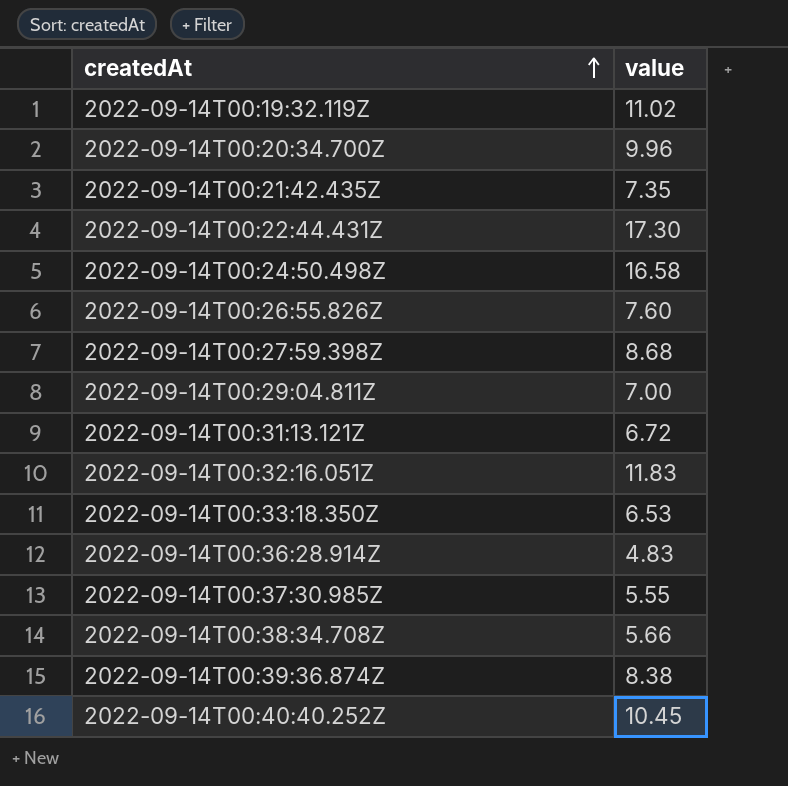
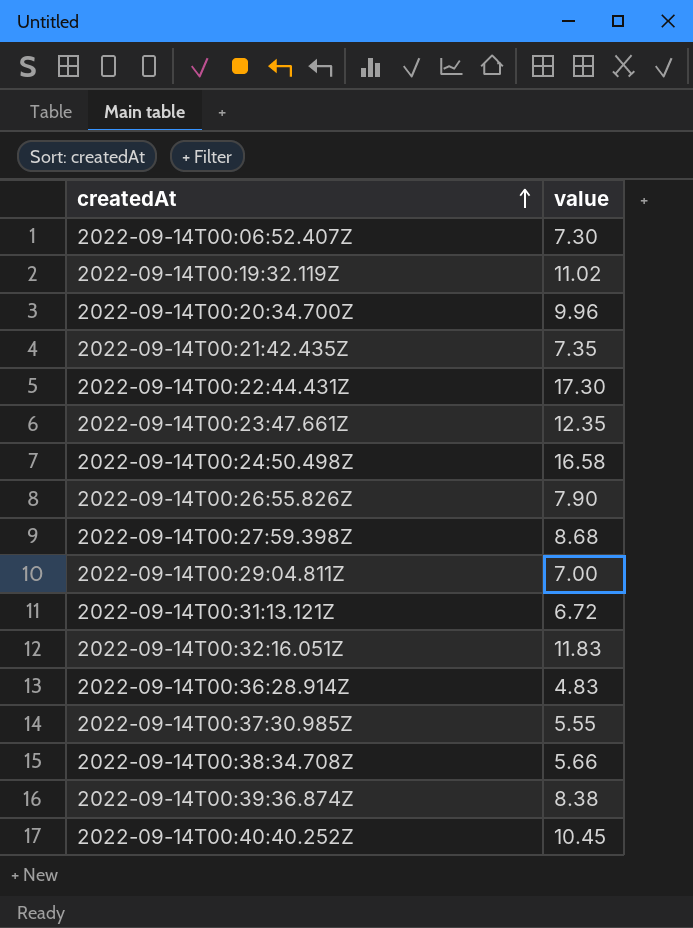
row 2022-09-14T00:33:18.350Z: 6.53 -> none
row 2022-09-14T00:06:52.407Z: none -> 7.30
row 2022-09-14T00:23:47.661Z: none -> 12.35
2022-09-14T00:26:55.826Z | value: 7.60 -> 7.90

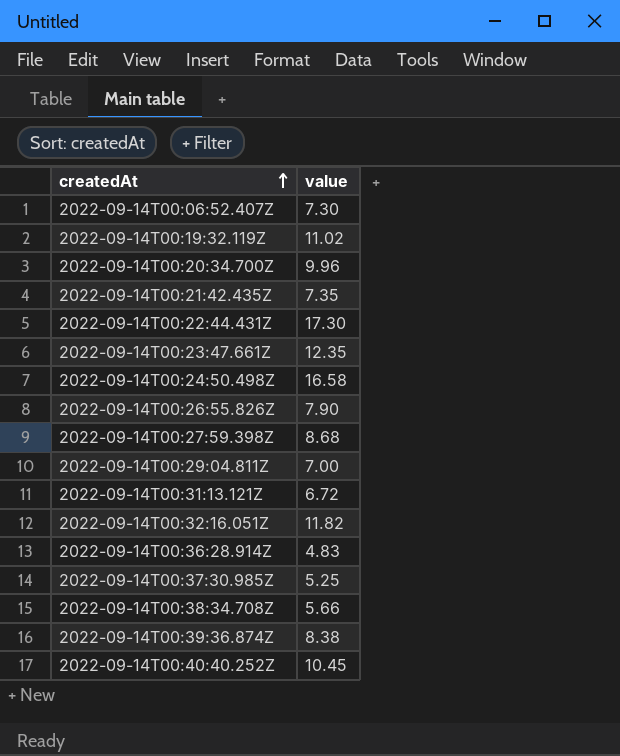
2022-09-14T00:32:16.051Z | value: 11.83 -> 11.82
2022-09-14T00:37:30.985Z | value: 5.55 -> 5.25

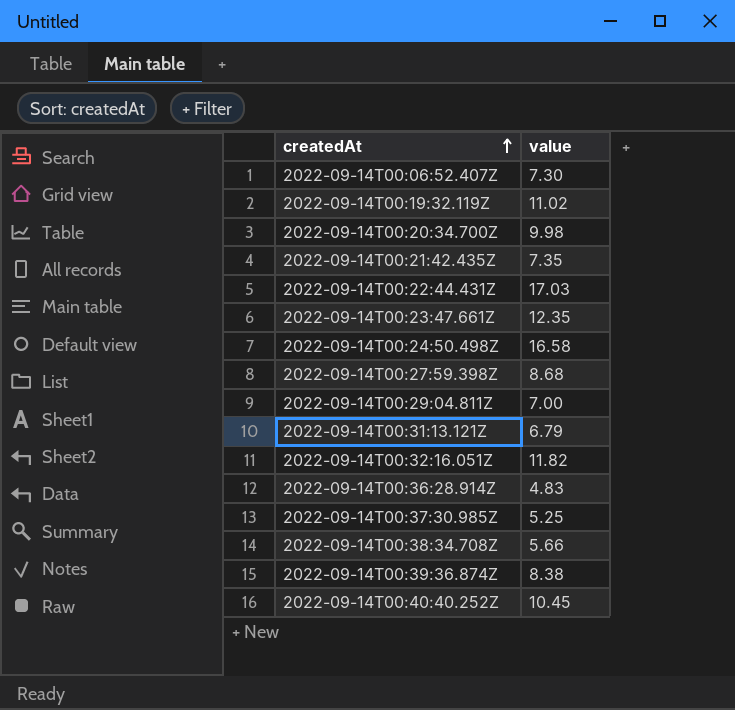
row 2022-09-14T00:26:55.826Z: 7.90 -> none
2022-09-14T00:20:34.700Z | value: 9.96 -> 9.98
2022-09-14T00:22:44.431Z | value: 17.30 -> 17.03
2022-09-14T00:31:13.121Z | value: 6.72 -> 6.79

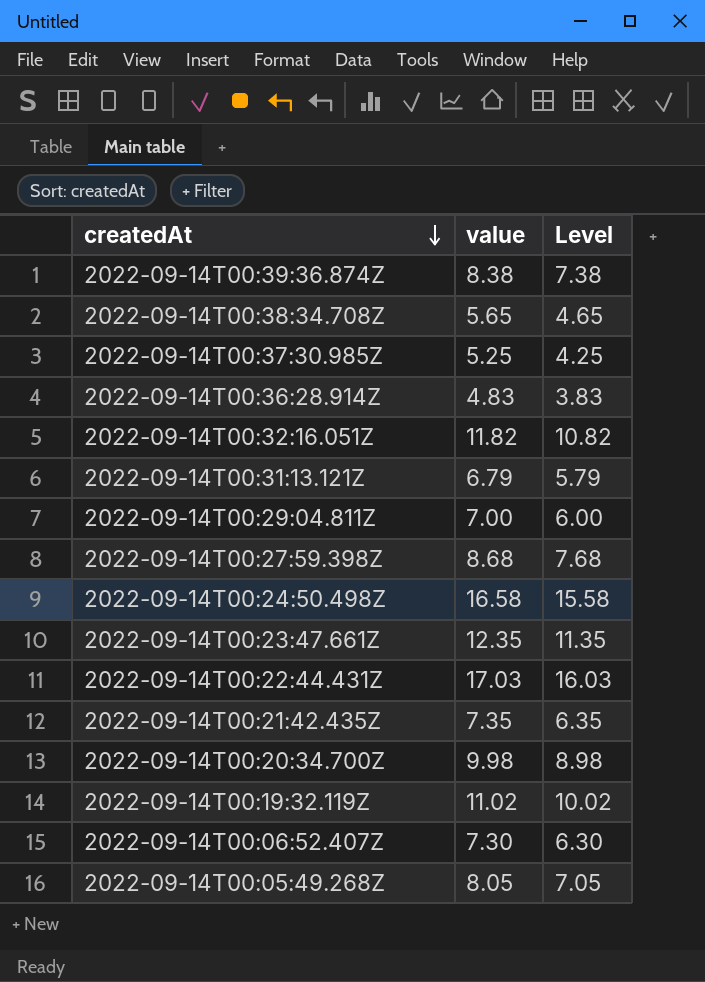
row order: createdAt ascending -> createdAt descending
column Level | formula: none -> [value] - 1
row 2022-09-14T00:40:40.252Z: 10.45 -> none
2022-09-14T00:38:34.708Z | value: 5.66 -> 5.65
row 2022-09-14T00:05:49.268Z: none -> 8.05 | 7.05

